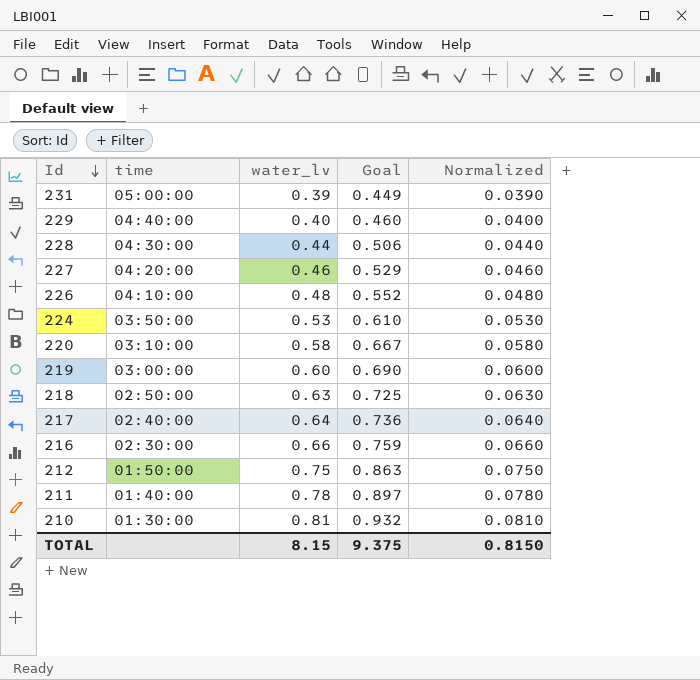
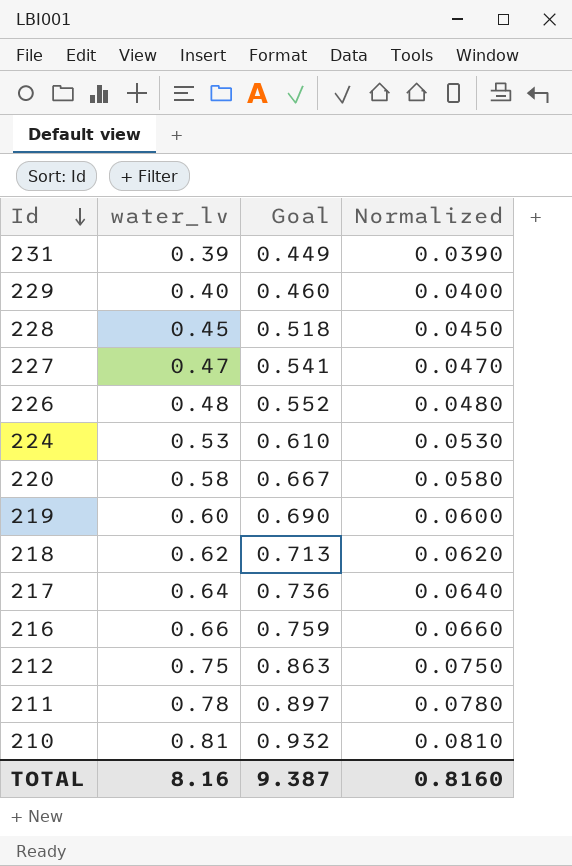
column time | position: 2 -> none
228 | water_lv: 0.44 -> 0.45
228 | Goal: 0.506 -> 0.518
228 | Normalized: 0.0440 -> 0.0450
227 | water_lv: 0.46 -> 0.47
227 | Goal: 0.529 -> 0.541
227 | Normalized: 0.0460 -> 0.0470
218 | water_lv: 0.63 -> 0.62
218 | Goal: 0.725 -> 0.713
218 | Normalized: 0.0630 -> 0.0620
TOTAL | water_lv: 8.15 -> 8.16
TOTAL | Goal: 9.375 -> 9.387
TOTAL | Normalized: 0.8150 -> 0.8160

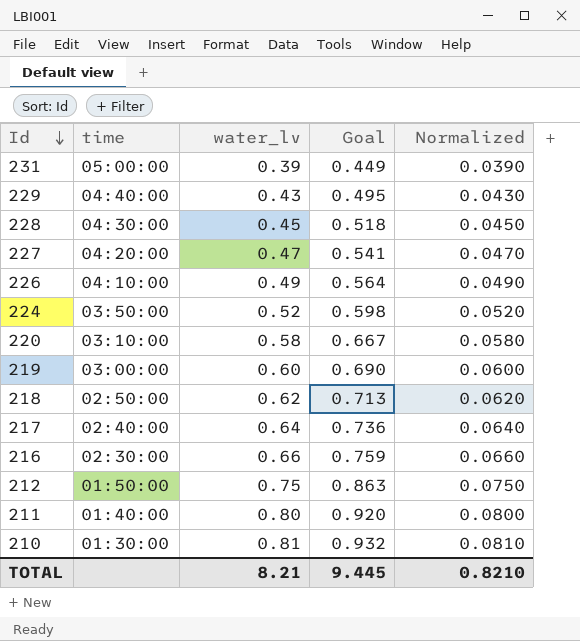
column time | position: none -> 2
229 | water_lv: 0.40 -> 0.43
229 | Goal: 0.460 -> 0.495
229 | Normalized: 0.0400 -> 0.0430
226 | water_lv: 0.48 -> 0.49
226 | Goal: 0.552 -> 0.564
226 | Normalized: 0.0480 -> 0.0490
224 | water_lv: 0.53 -> 0.52
224 | Goal: 0.610 -> 0.598
224 | Normalized: 0.0530 -> 0.0520
211 | water_lv: 0.78 -> 0.80
211 | Goal: 0.897 -> 0.920
211 | Normalized: 0.0780 -> 0.0800
TOTAL | water_lv: 8.16 -> 8.21
TOTAL | Goal: 9.387 -> 9.445
TOTAL | Normalized: 0.8160 -> 0.8210

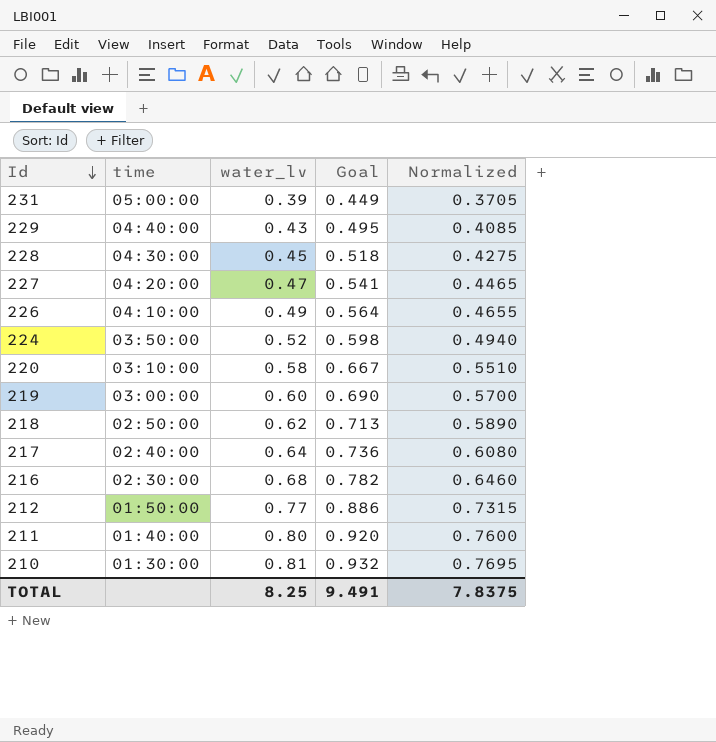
column Normalized | formula: [water_lv] * 0.1 -> [water_lv] * 0.95
216 | water_lv: 0.66 -> 0.68
216 | Goal: 0.759 -> 0.782
212 | water_lv: 0.75 -> 0.77
212 | Goal: 0.863 -> 0.886
TOTAL | water_lv: 8.21 -> 8.25
TOTAL | Goal: 9.445 -> 9.491
TOTAL | Normalized: 0.8210 -> 7.8375

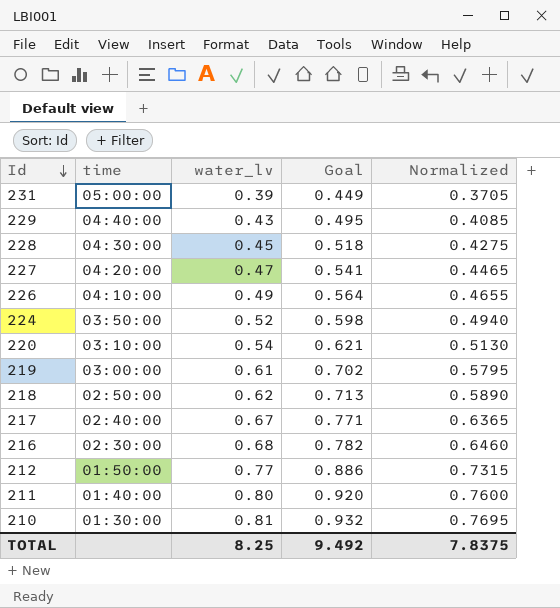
220 | water_lv: 0.58 -> 0.54
220 | Goal: 0.667 -> 0.621
220 | Normalized: 0.5510 -> 0.5130
219 | water_lv: 0.60 -> 0.61
219 | Goal: 0.690 -> 0.702
219 | Normalized: 0.5700 -> 0.5795
217 | water_lv: 0.64 -> 0.67
217 | Goal: 0.736 -> 0.771
217 | Normalized: 0.6080 -> 0.6365
TOTAL | Goal: 9.491 -> 9.492

